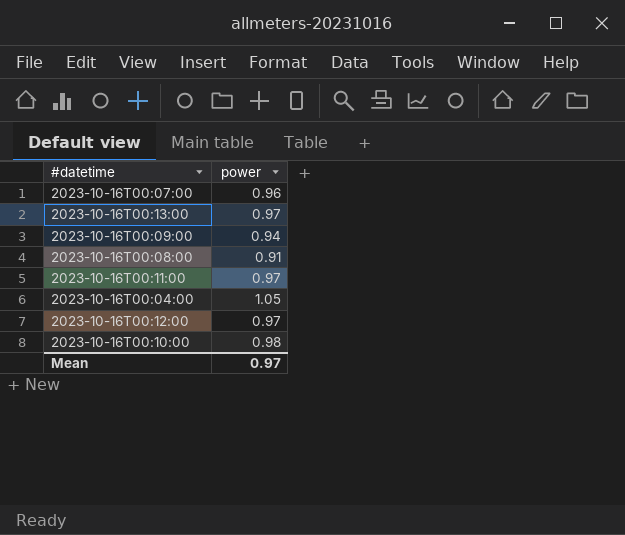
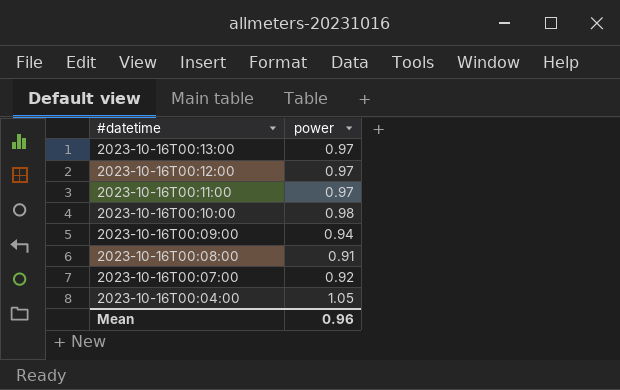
row order: none -> #datetime descending
2023-10-16T00:07:00 | power: 0.96 -> 0.92
Mean | power: 0.97 -> 0.96

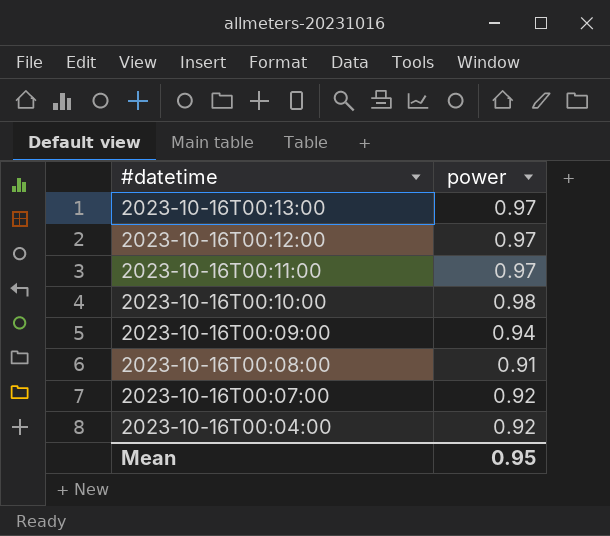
2023-10-16T00:04:00 | power: 1.05 -> 0.92
Mean | power: 0.96 -> 0.95

